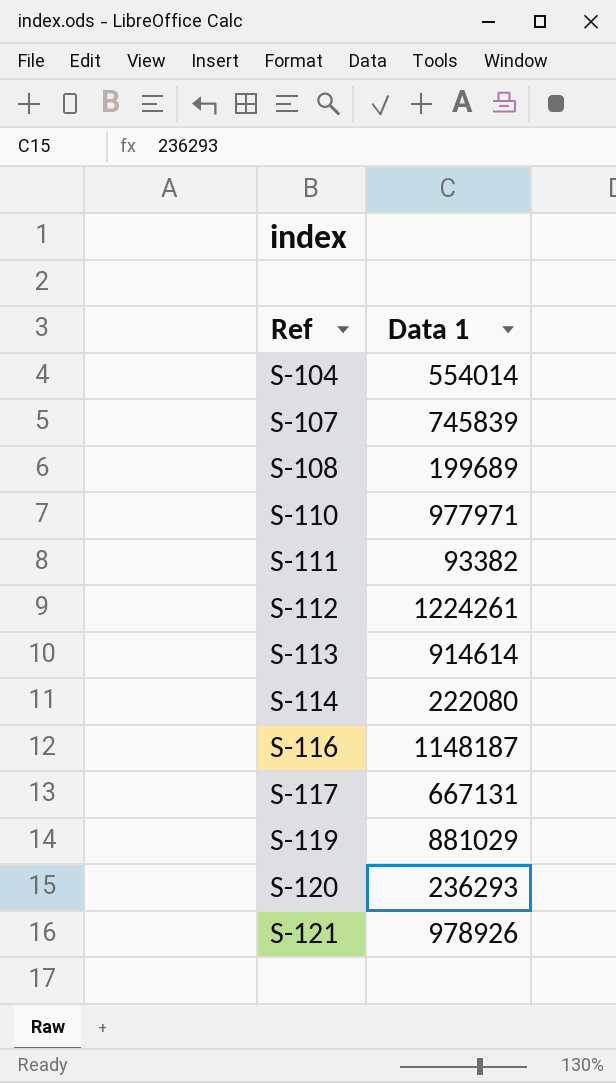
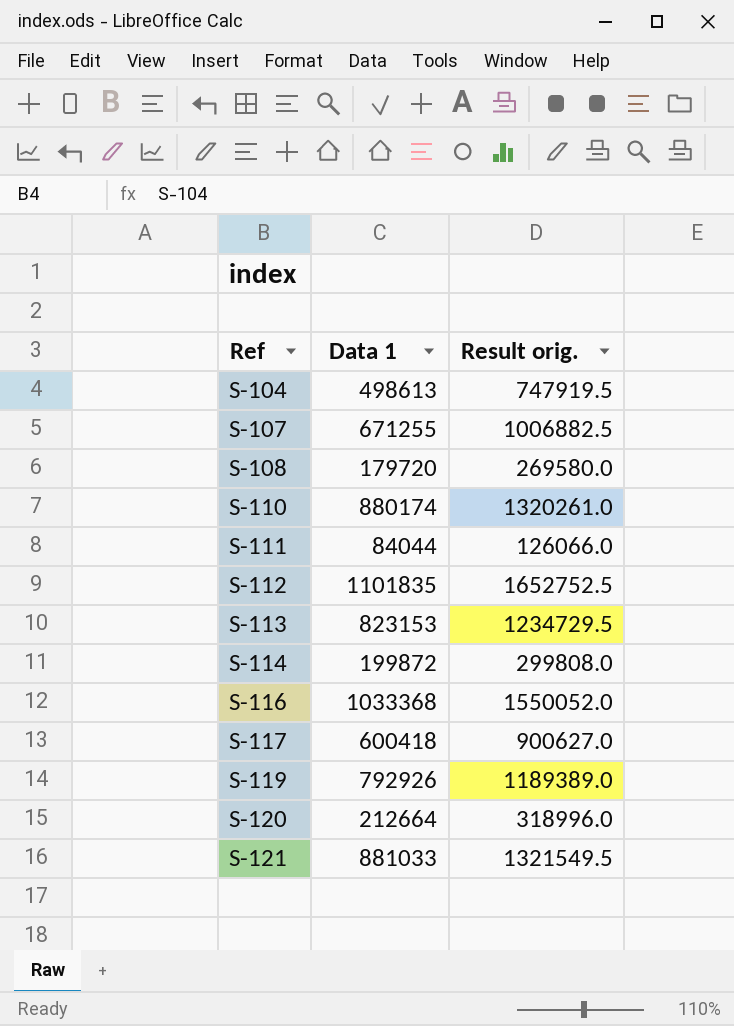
column Result orig. | formula: none -> [Data 1] * 1.5
S-104 | Data 1: 554014 -> 498613
S-107 | Data 1: 745839 -> 671255
S-108 | Data 1: 199689 -> 179720
S-110 | Data 1: 977971 -> 880174
S-111 | Data 1: 93382 -> 84044
S-112 | Data 1: 1224261 -> 1101835
S-113 | Data 1: 914614 -> 823153
S-114 | Data 1: 222080 -> 199872
S-116 | Data 1: 1148187 -> 1033368
S-117 | Data 1: 667131 -> 600418
S-119 | Data 1: 881029 -> 792926
S-120 | Data 1: 236293 -> 212664
S-121 | Data 1: 978926 -> 881033

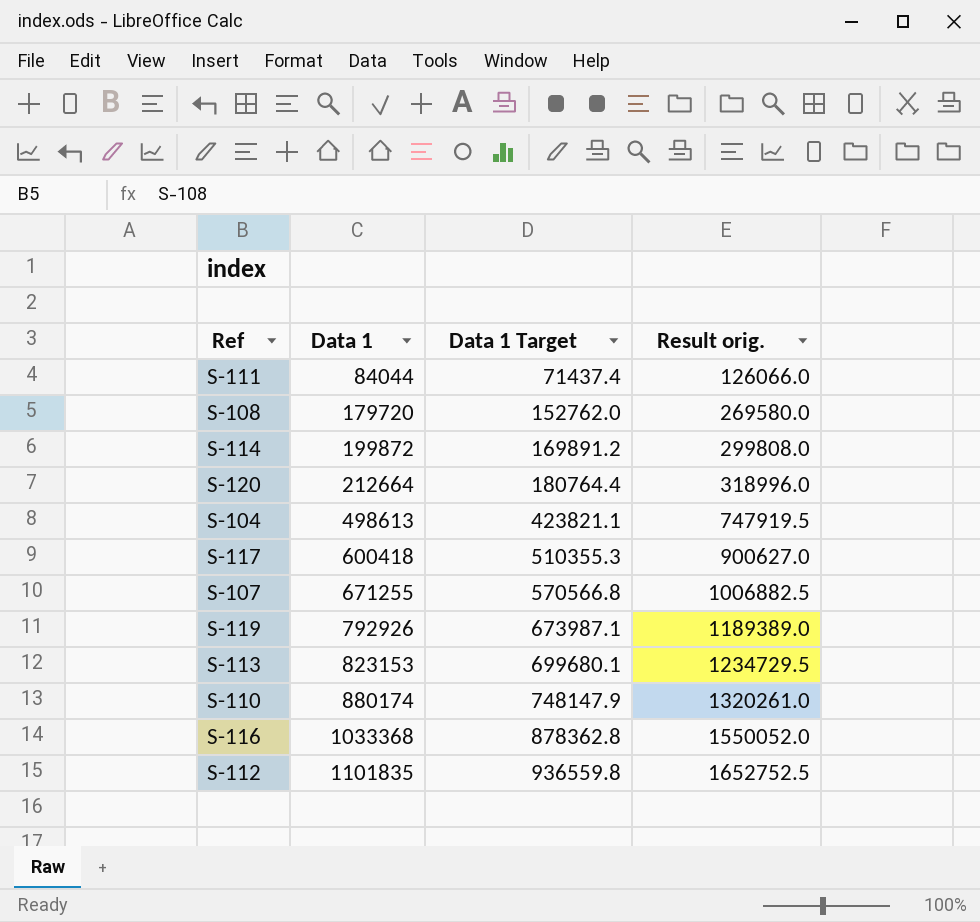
row order: Ref ascending -> Data 1 ascending
column Data 1 Target | formula: none -> [Data 1] * 0.85
row S-121: 881033 | 1321549.5 -> none

